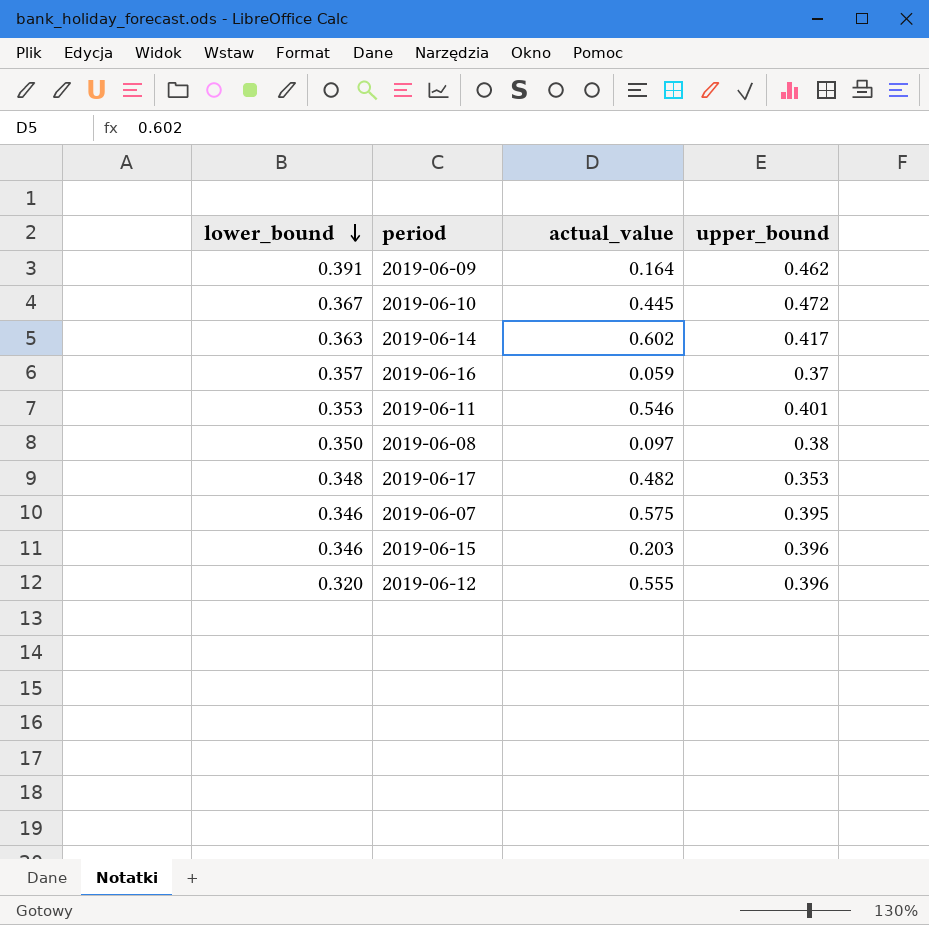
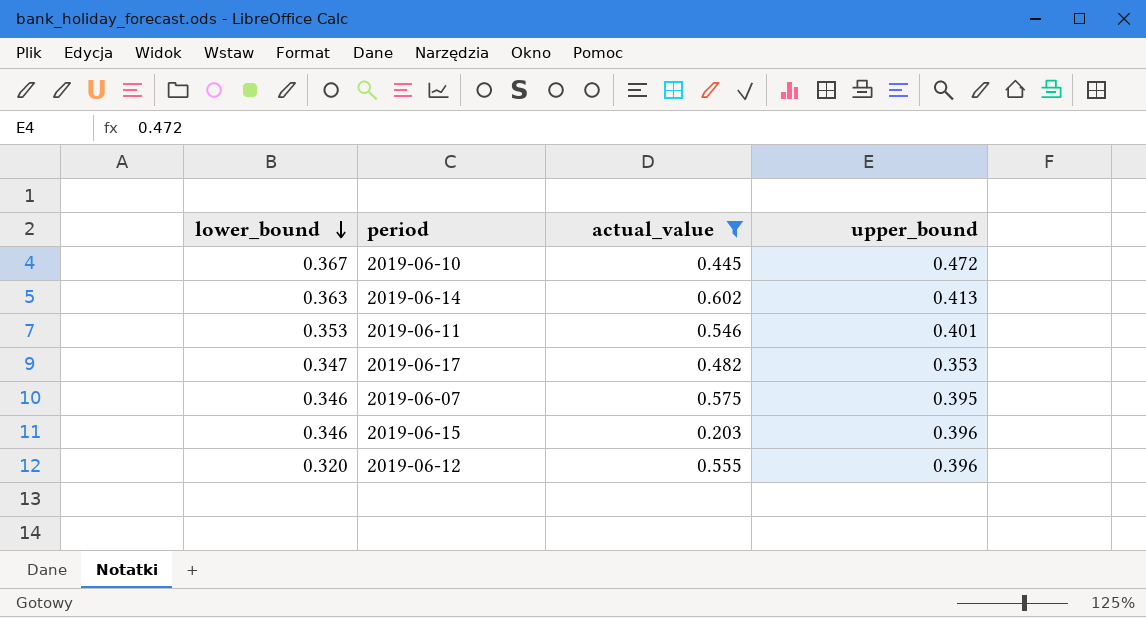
filter: none -> actual_value >= 0.203
2019-06-14 | upper_bound: 0.417 -> 0.413
2019-06-17 | lower_bound: 0.348 -> 0.347

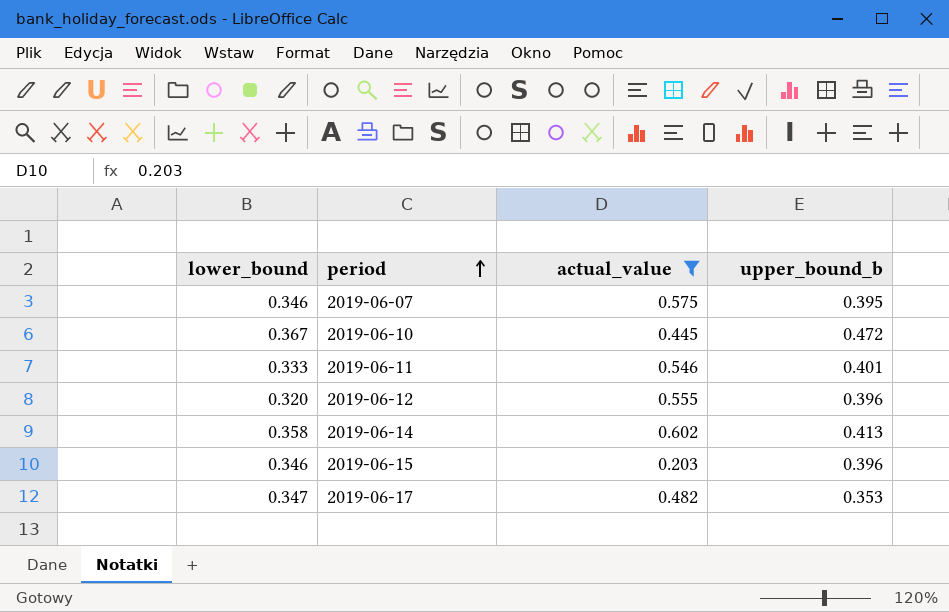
row order: lower_bound descending -> period ascending
column name: upper_bound -> upper_bound_b
2019-06-11 | lower_bound: 0.353 -> 0.333
2019-06-14 | lower_bound: 0.363 -> 0.358

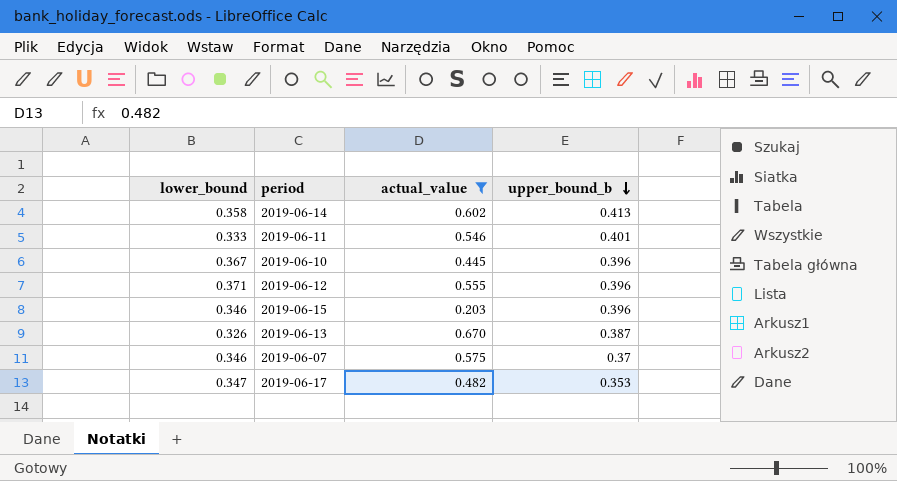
row order: period ascending -> upper_bound_b descending
2019-06-10 | upper_bound_b: 0.472 -> 0.396
2019-06-12 | lower_bound: 0.320 -> 0.371
row 2019-06-13: none -> 0.326 | 0.670 | 0.387
2019-06-07 | upper_bound_b: 0.395 -> 0.37

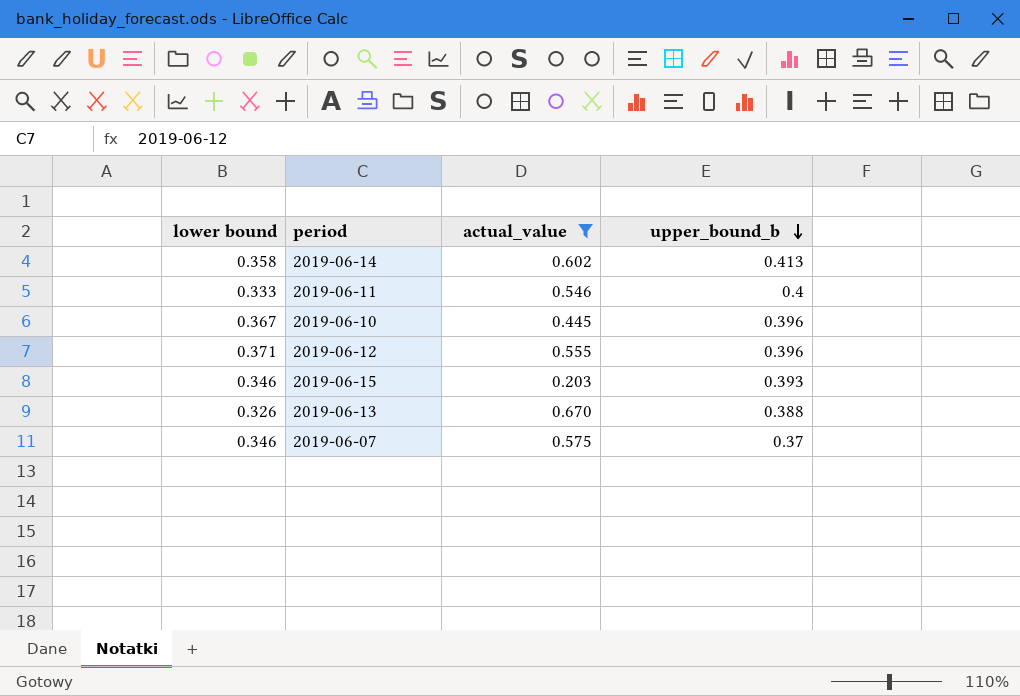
column name: lower_bound -> lower bound
row 2019-06-17: 0.347 | 0.482 | 0.353 -> none
2019-06-11 | upper_bound_b: 0.401 -> 0.4
2019-06-15 | upper_bound_b: 0.396 -> 0.393
2019-06-13 | upper_bound_b: 0.387 -> 0.388

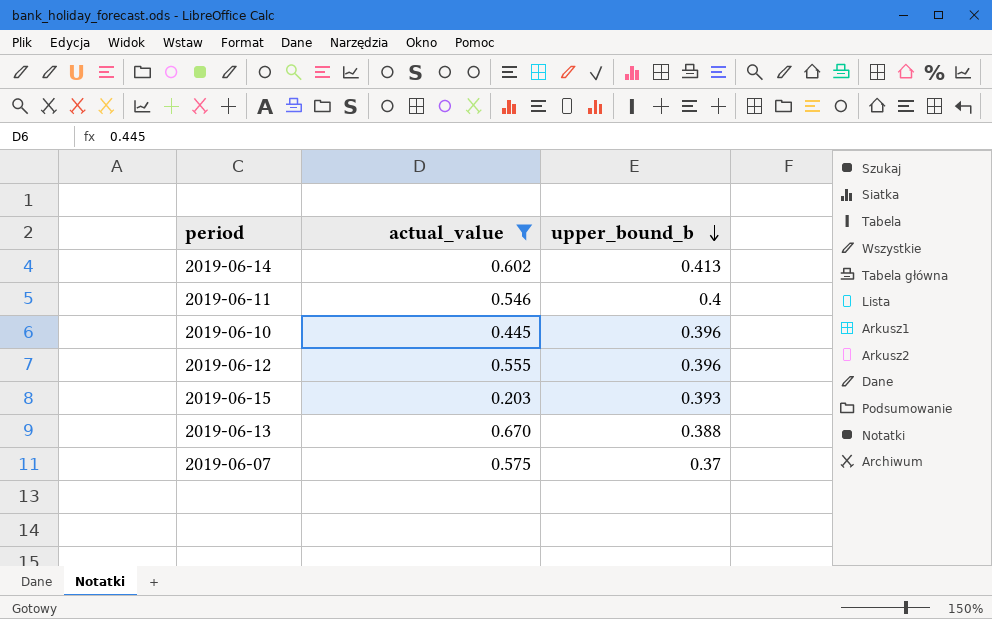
column lower bound | position: 1 -> none

